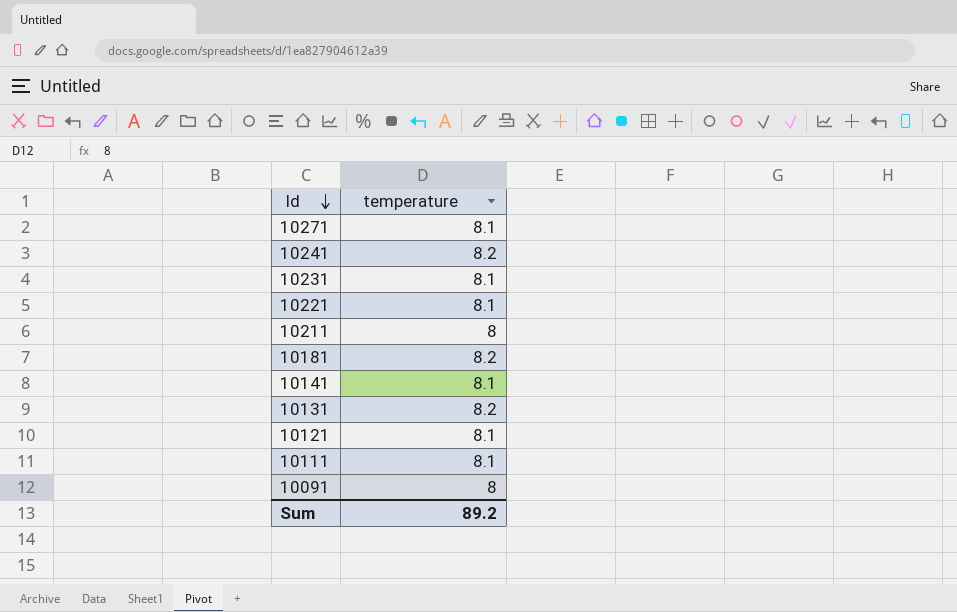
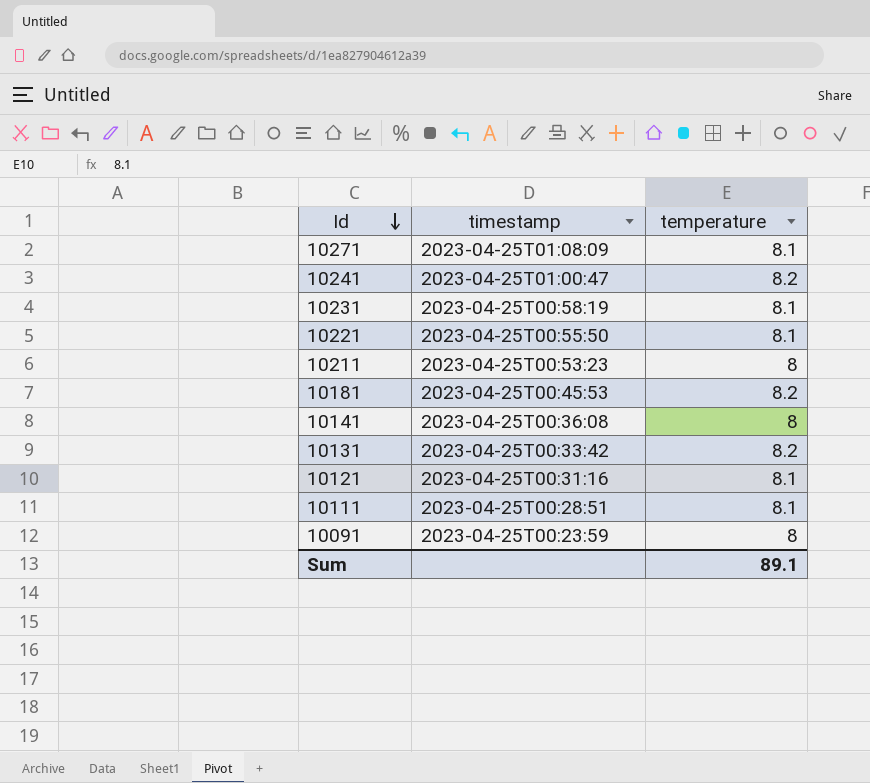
column timestamp | position: none -> 2
10141 | temperature: 8.1 -> 8
Sum | temperature: 89.2 -> 89.1

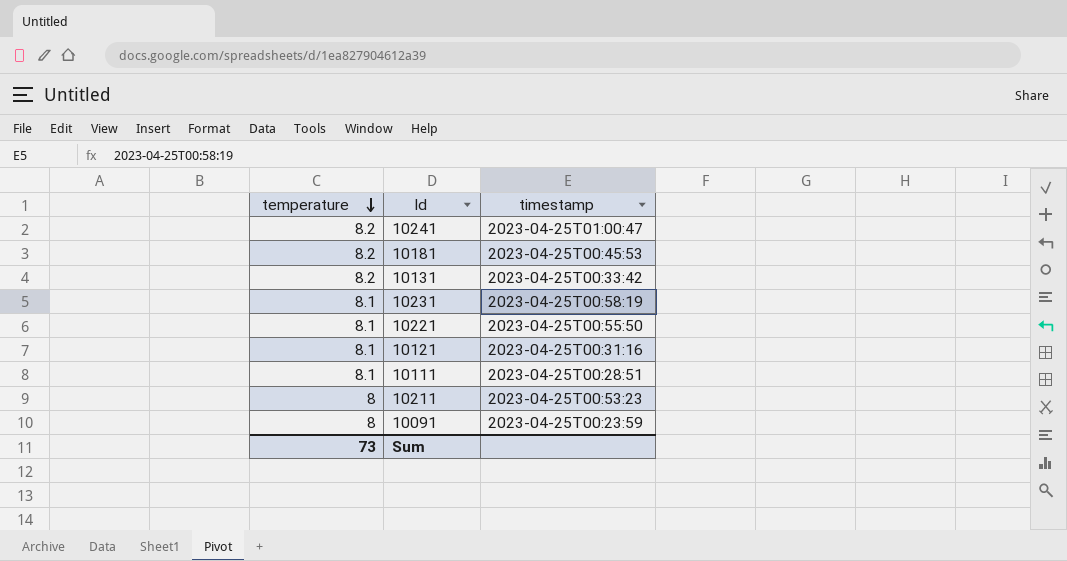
row order: Id descending -> temperature descending
column temperature | position: 3 -> 1
row 10271: 2023-04-25T01:08:09 | 8.1 -> none
row 10141: 2023-04-25T00:36:08 | 8 -> none
Sum | temperature: 89.1 -> 73

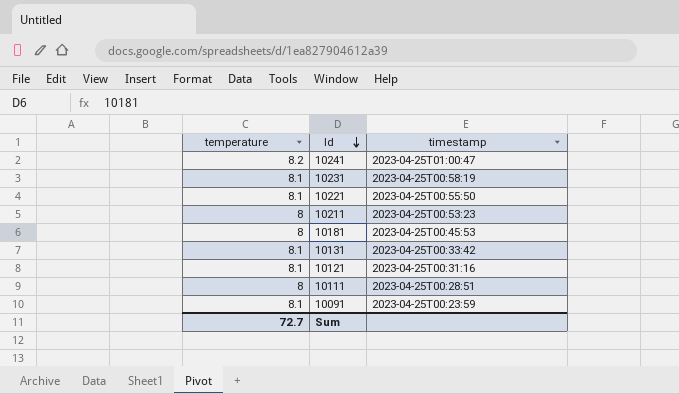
row order: temperature descending -> Id descending
10181 | temperature: 8.2 -> 8
10131 | temperature: 8.2 -> 8.1
10111 | temperature: 8.1 -> 8
10091 | temperature: 8 -> 8.1
Sum | temperature: 73 -> 72.7

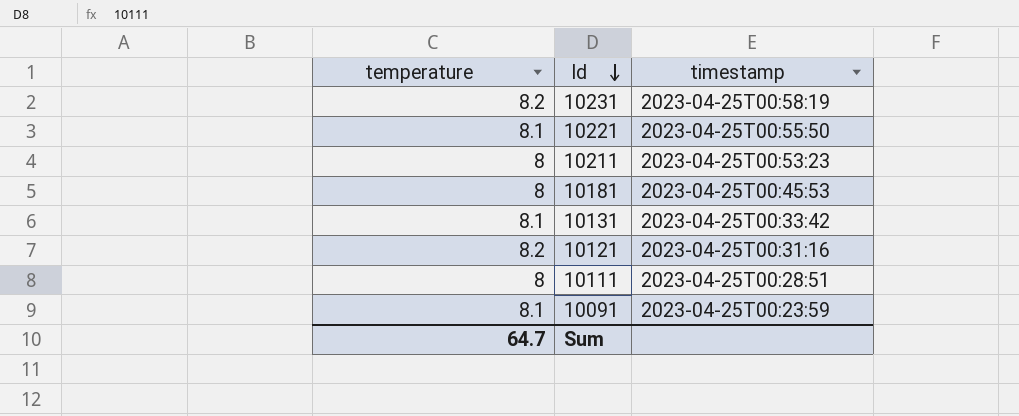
row 10241: 8.2 | 2023-04-25T01:00:47 -> none
10231 | temperature: 8.1 -> 8.2
10121 | temperature: 8.1 -> 8.2
Sum | temperature: 72.7 -> 64.7

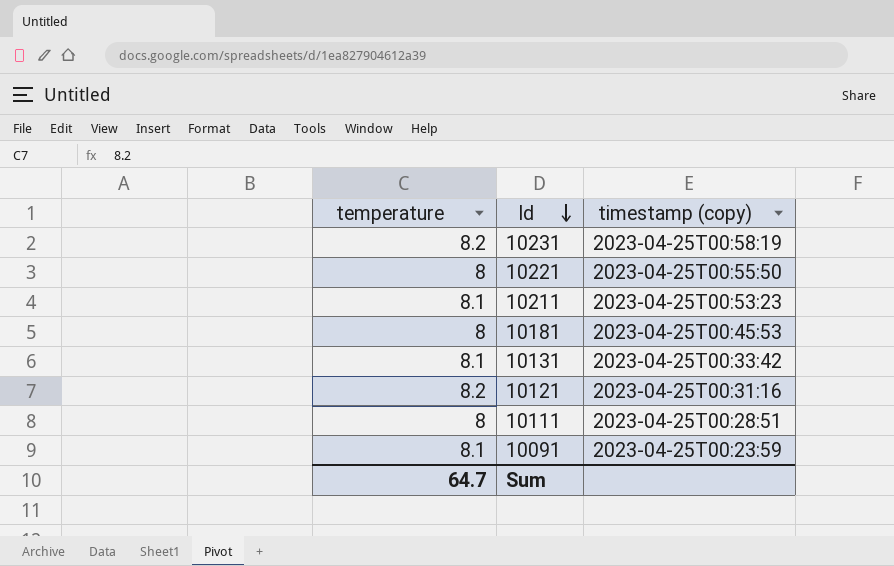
column name: timestamp -> timestamp (copy)
10221 | temperature: 8.1 -> 8
10211 | temperature: 8 -> 8.1

